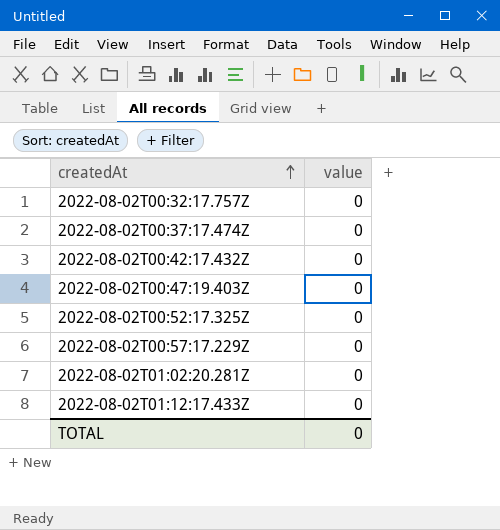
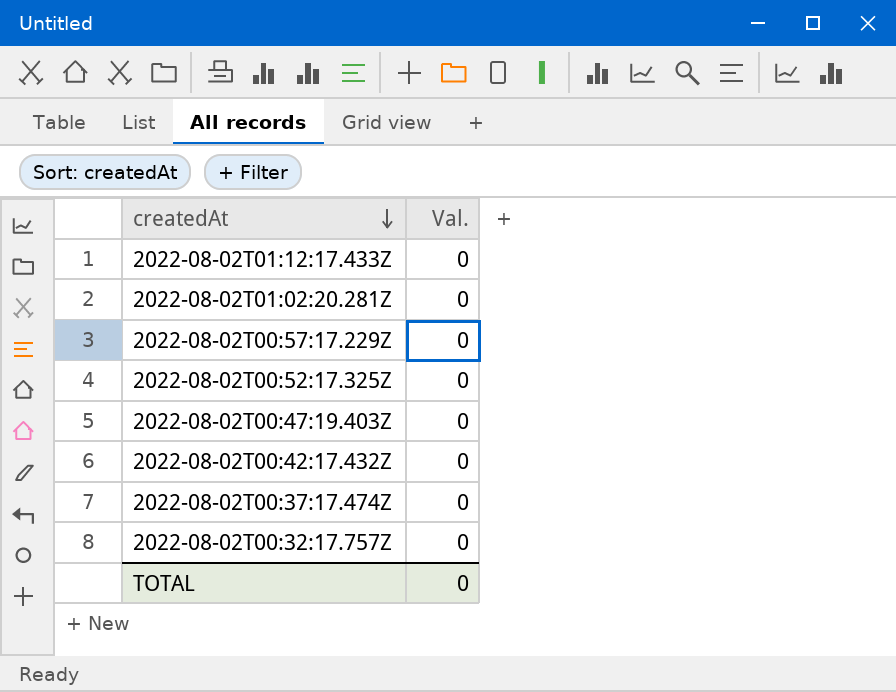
row order: createdAt ascending -> createdAt descending
column name: value -> Val.

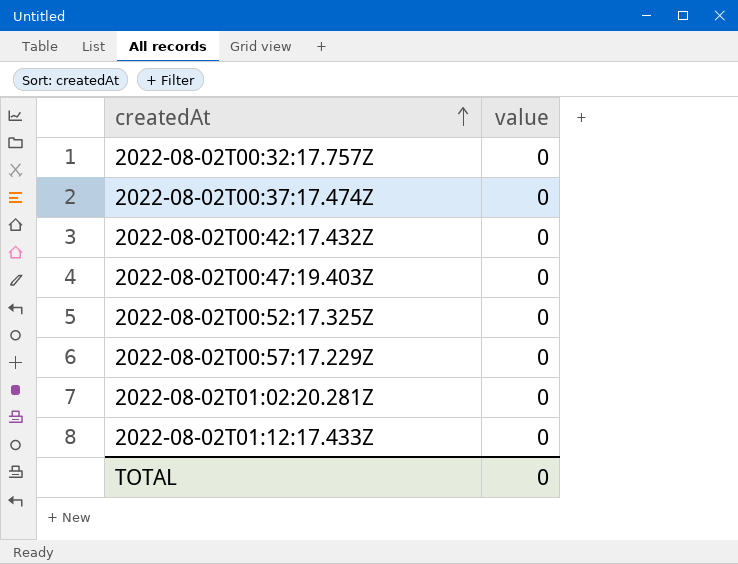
row order: createdAt descending -> createdAt ascending
column name: Val. -> value

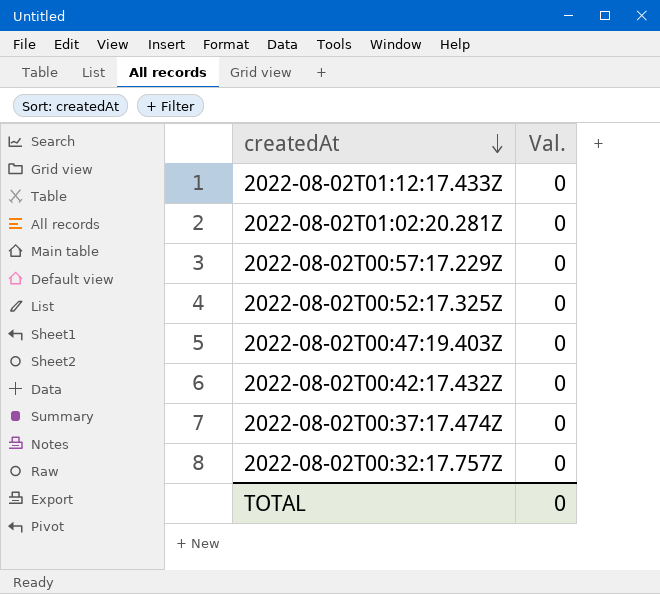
row order: createdAt ascending -> createdAt descending
column name: value -> Val.

